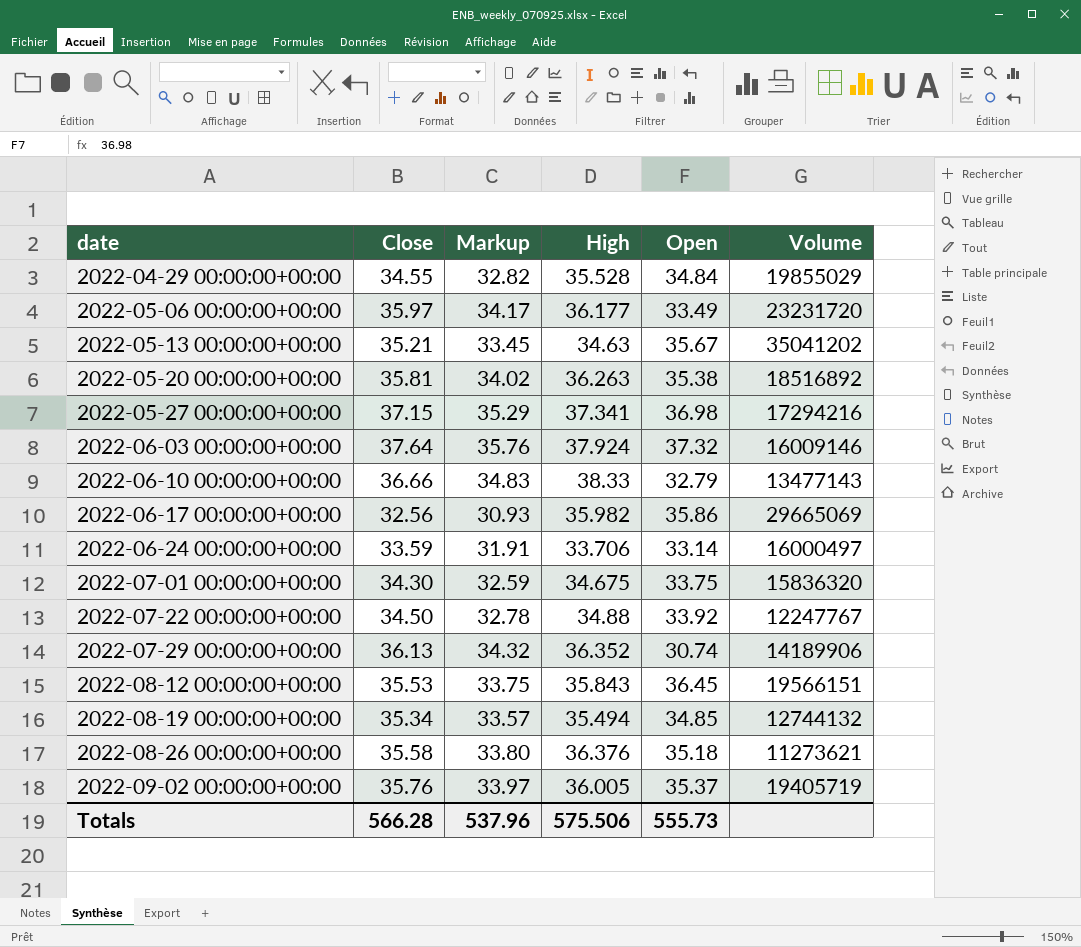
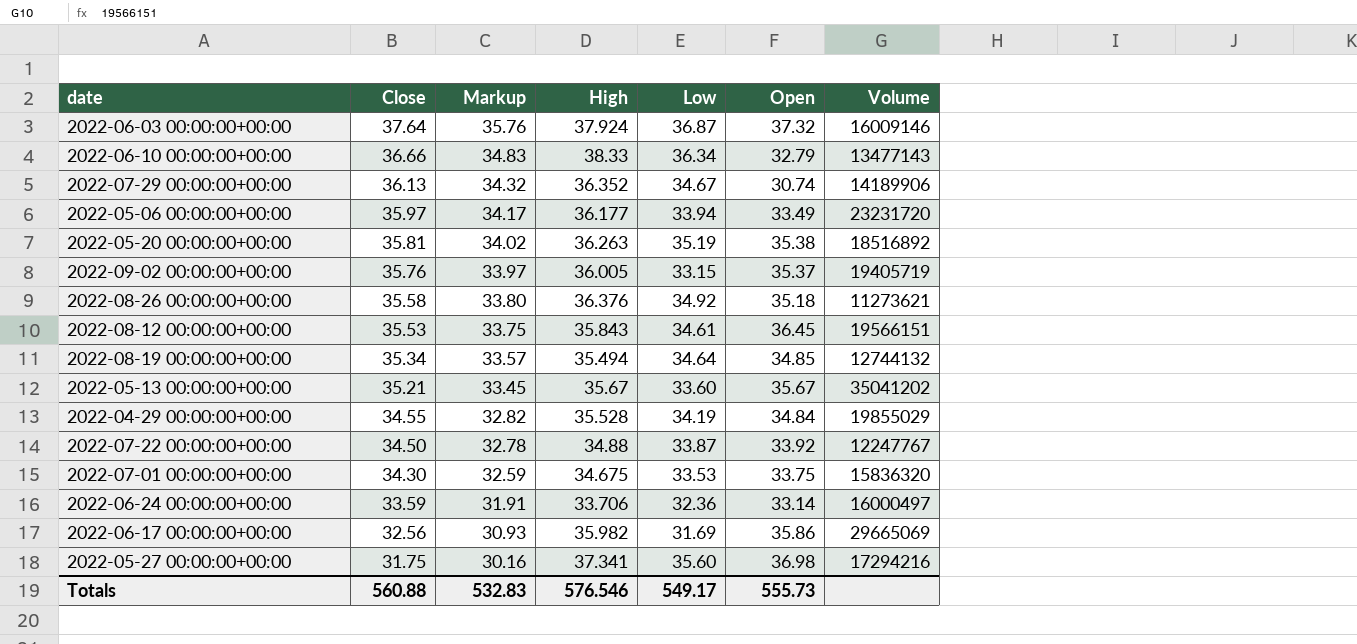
row order: date ascending -> Close descending
column Low | position: none -> 5
2022-05-13 00:00:00+00:00 | High: 34.63 -> 35.67
2022-05-27 00:00:00+00:00 | Close: 37.15 -> 31.75
2022-05-27 00:00:00+00:00 | Markup: 35.29 -> 30.16
Totals | Close: 566.28 -> 560.88
Totals | Markup: 537.96 -> 532.83
Totals | High: 575.506 -> 576.546

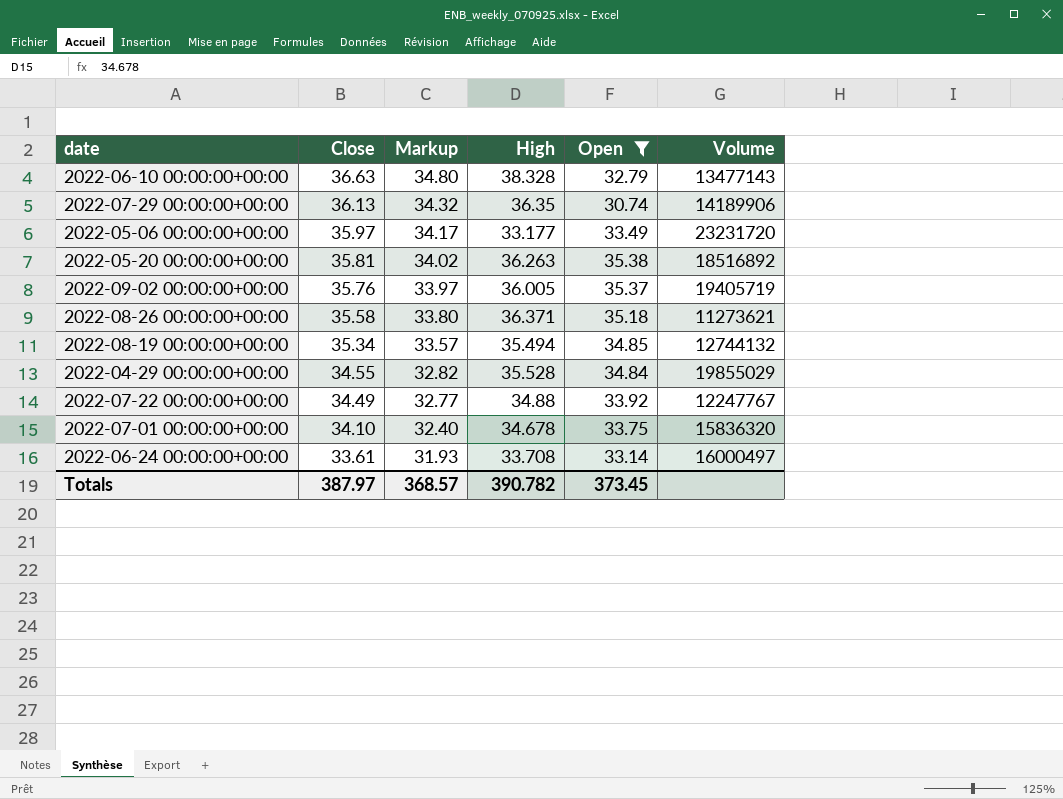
filter: none -> Open <= 35.38
column Low | position: 5 -> none
2022-06-10 00:00:00+00:00 | Close: 36.66 -> 36.63
2022-06-10 00:00:00+00:00 | Markup: 34.83 -> 34.80
2022-06-10 00:00:00+00:00 | High: 38.33 -> 38.328
2022-07-29 00:00:00+00:00 | High: 36.352 -> 36.35
2022-05-06 00:00:00+00:00 | High: 36.177 -> 33.177
2022-08-26 00:00:00+00:00 | High: 36.376 -> 36.371
2022-07-22 00:00:00+00:00 | Close: 34.50 -> 34.49
2022-07-22 00:00:00+00:00 | Markup: 32.78 -> 32.77
2022-07-01 00:00:00+00:00 | Close: 34.30 -> 34.10
2022-07-01 00:00:00+00:00 | Markup: 32.59 -> 32.40
2022-07-01 00:00:00+00:00 | High: 34.675 -> 34.678
2022-06-24 00:00:00+00:00 | Close: 33.59 -> 33.61
2022-06-24 00:00:00+00:00 | Markup: 31.91 -> 31.93
2022-06-24 00:00:00+00:00 | High: 33.706 -> 33.708
Totals | Close: 560.88 -> 387.97
Totals | Markup: 532.83 -> 368.57
Totals | High: 576.546 -> 390.782
Totals | Open: 555.73 -> 373.45

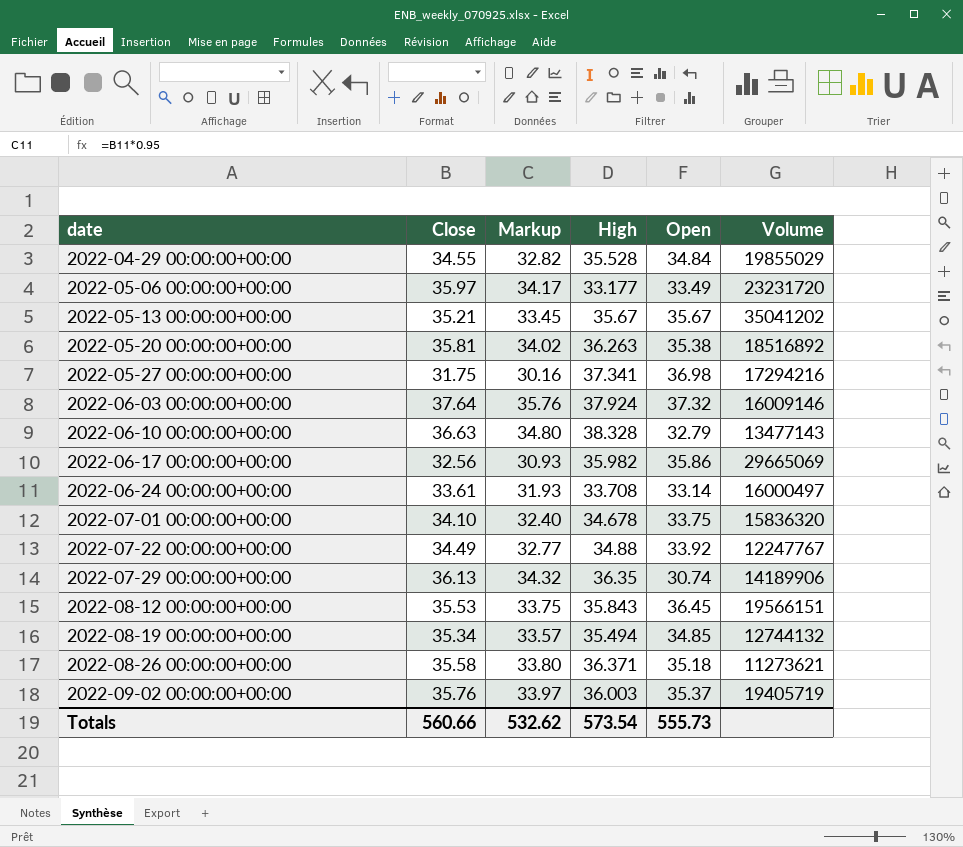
filter: Open <= 35.38 -> none
row order: Close descending -> date ascending
2022-09-02 00:00:00+00:00 | High: 36.005 -> 36.003
Totals | Close: 387.97 -> 560.66
Totals | Markup: 368.57 -> 532.62
Totals | High: 390.782 -> 573.54
Totals | Open: 373.45 -> 555.73

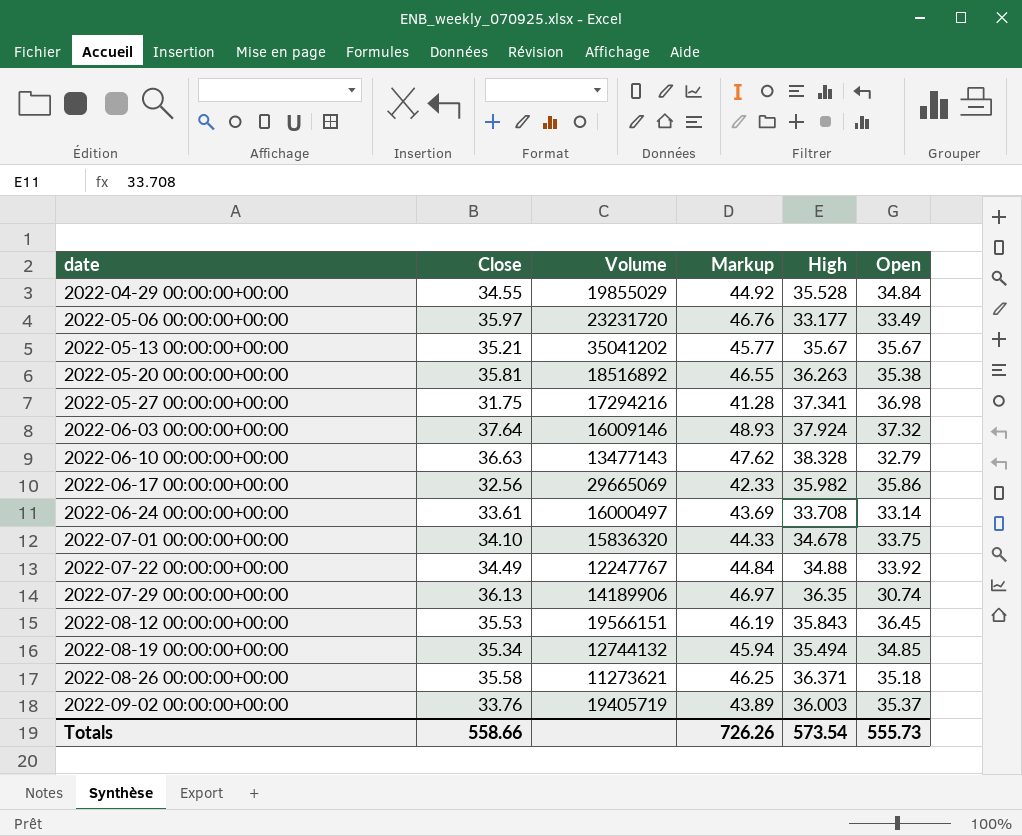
column Volume | position: 6 -> 3
column Markup | formula: [Close] * 0.95 -> [Close] * 1.3
2022-09-02 00:00:00+00:00 | Close: 35.76 -> 33.76
Totals | Close: 560.66 -> 558.66
Totals | Markup: 532.62 -> 726.26

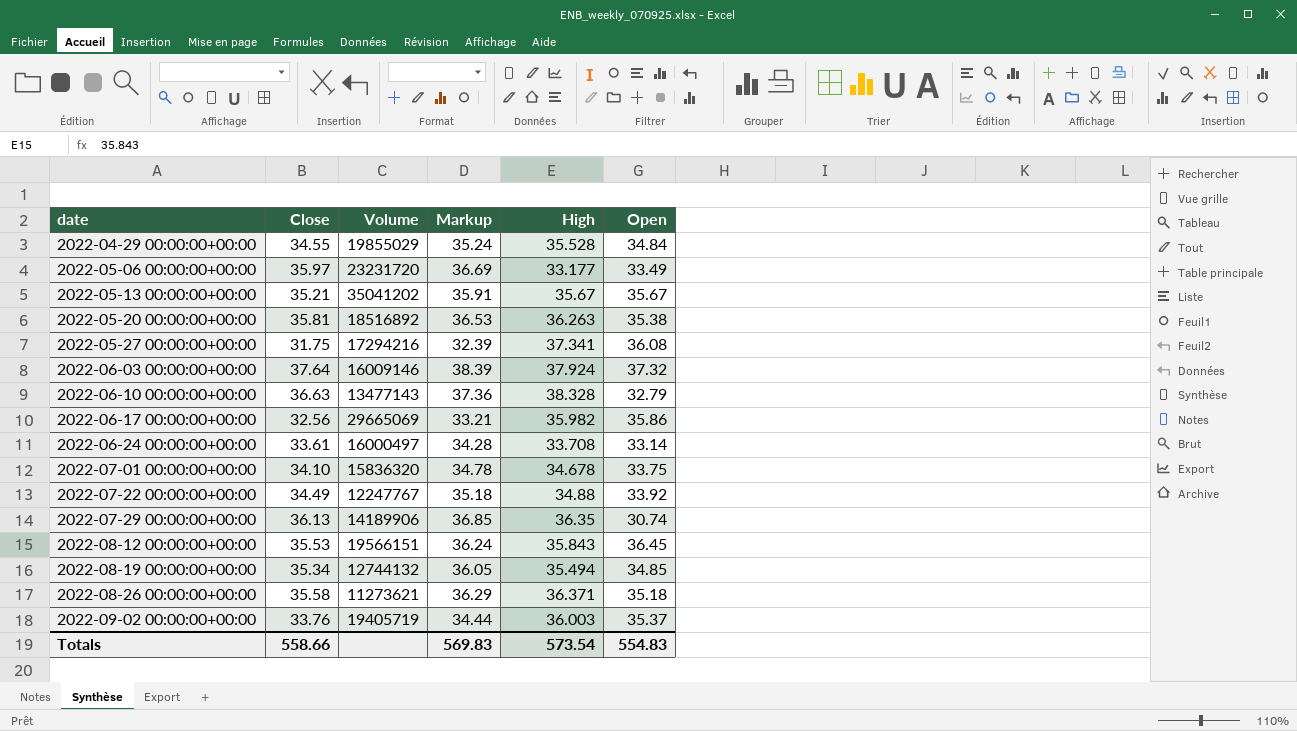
column Markup | formula: [Close] * 1.3 -> [Close] * 1.02
2022-05-27 00:00:00+00:00 | Open: 36.98 -> 36.08
Totals | Markup: 726.26 -> 569.83
Totals | Open: 555.73 -> 554.83

